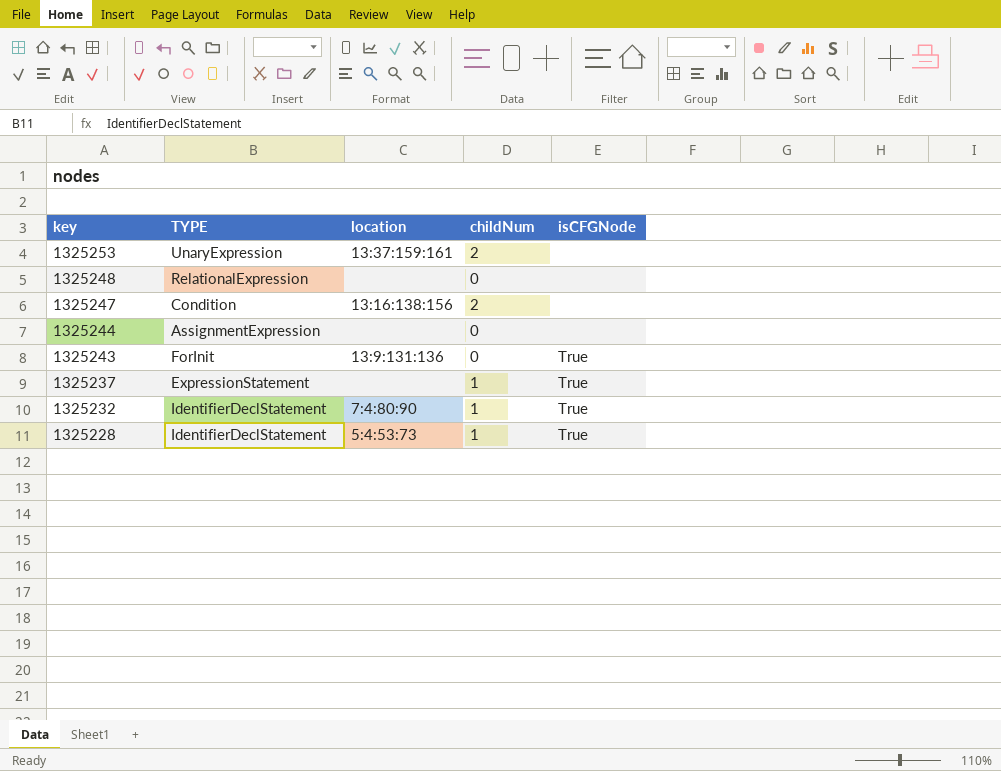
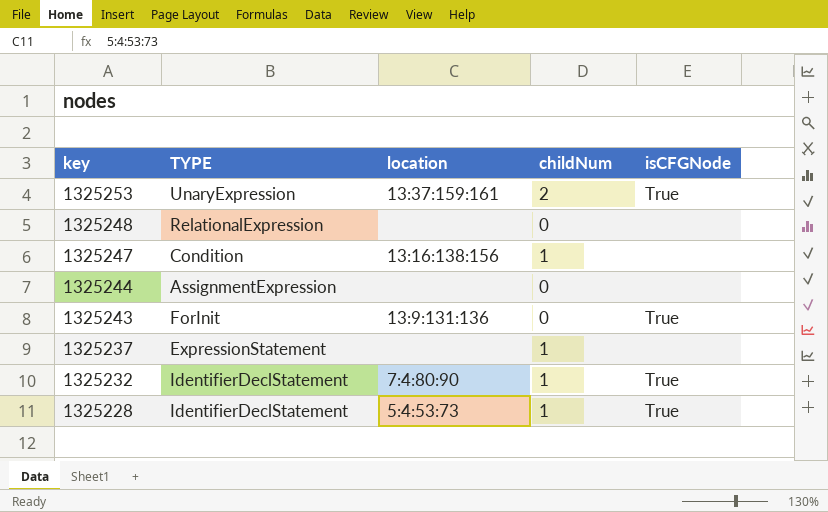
1325253 | isCFGNode: none -> True
1325247 | childNum: 2 -> 1
1325237 | isCFGNode: True -> none

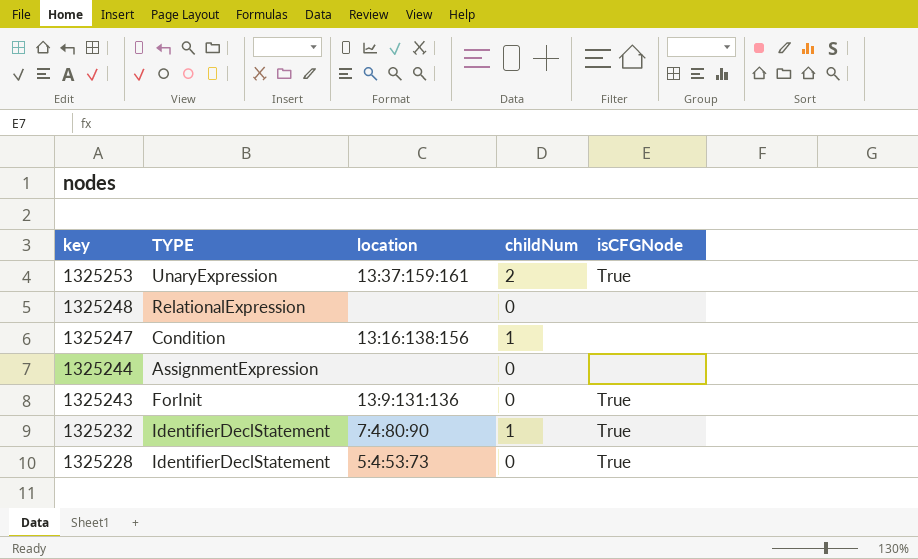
row 1325237: ExpressionStatement | none | 1 | none -> none
1325228 | childNum: 1 -> 0

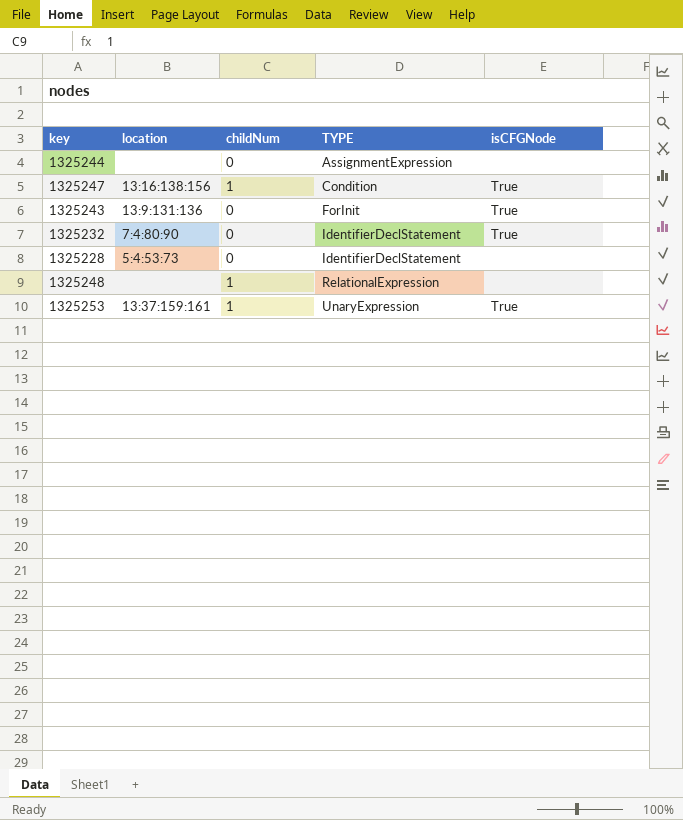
row order: key descending -> TYPE ascending
column TYPE | position: 2 -> 4
1325247 | isCFGNode: none -> True
1325232 | childNum: 1 -> 0
1325228 | isCFGNode: True -> none
1325248 | childNum: 0 -> 1
1325253 | childNum: 2 -> 1

